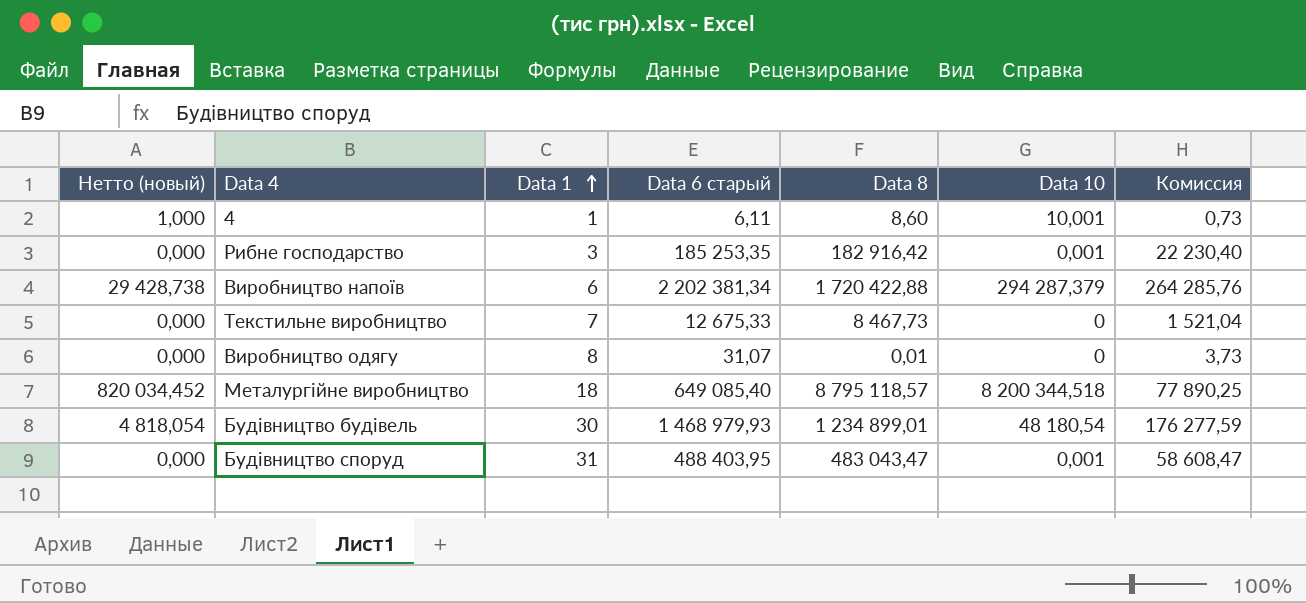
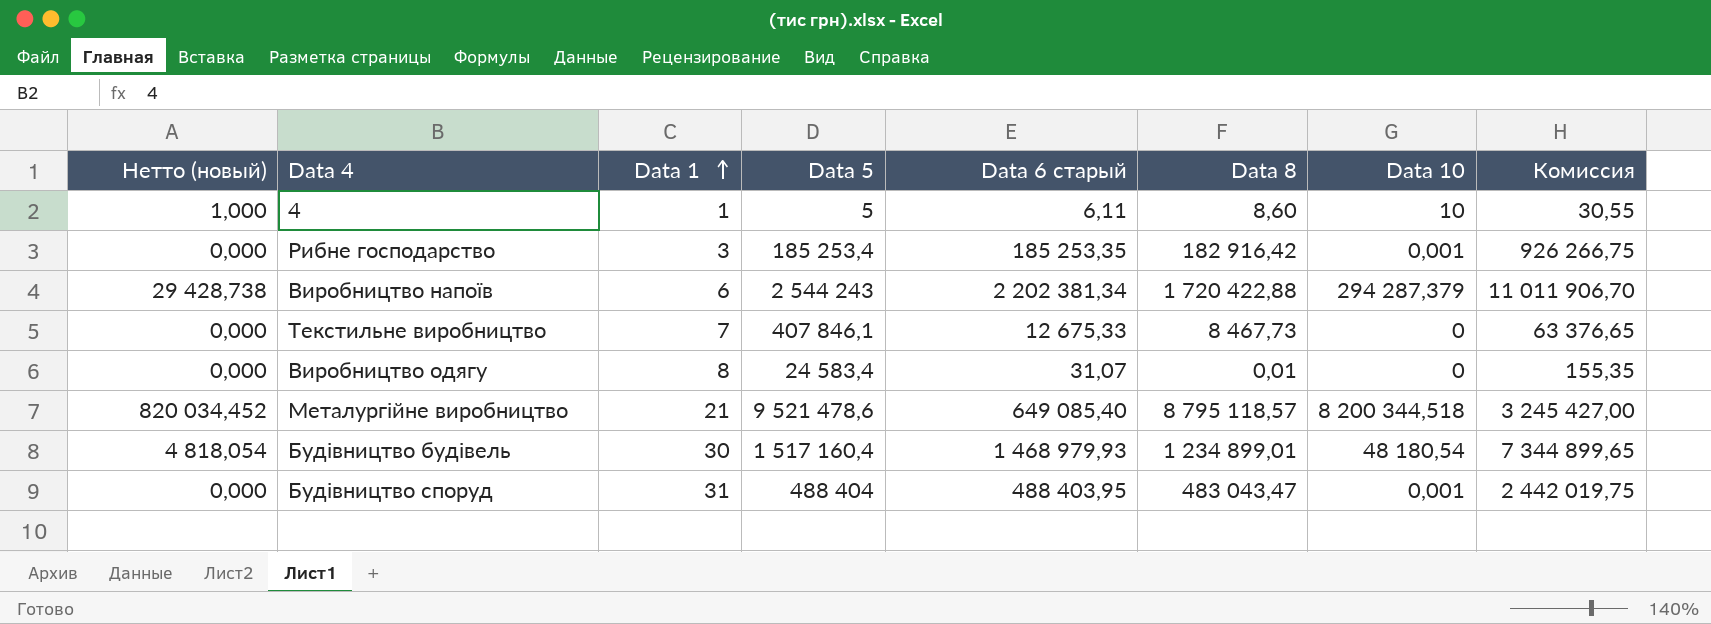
column Data 5 | position: none -> 4
column Комиссия | formula: [Data 6 старый] * 0,12 -> [Data 6 старый] * 5
4 | Data 10: 10,001 -> 10
Металургійне виробництво | Data 1: 18 -> 21

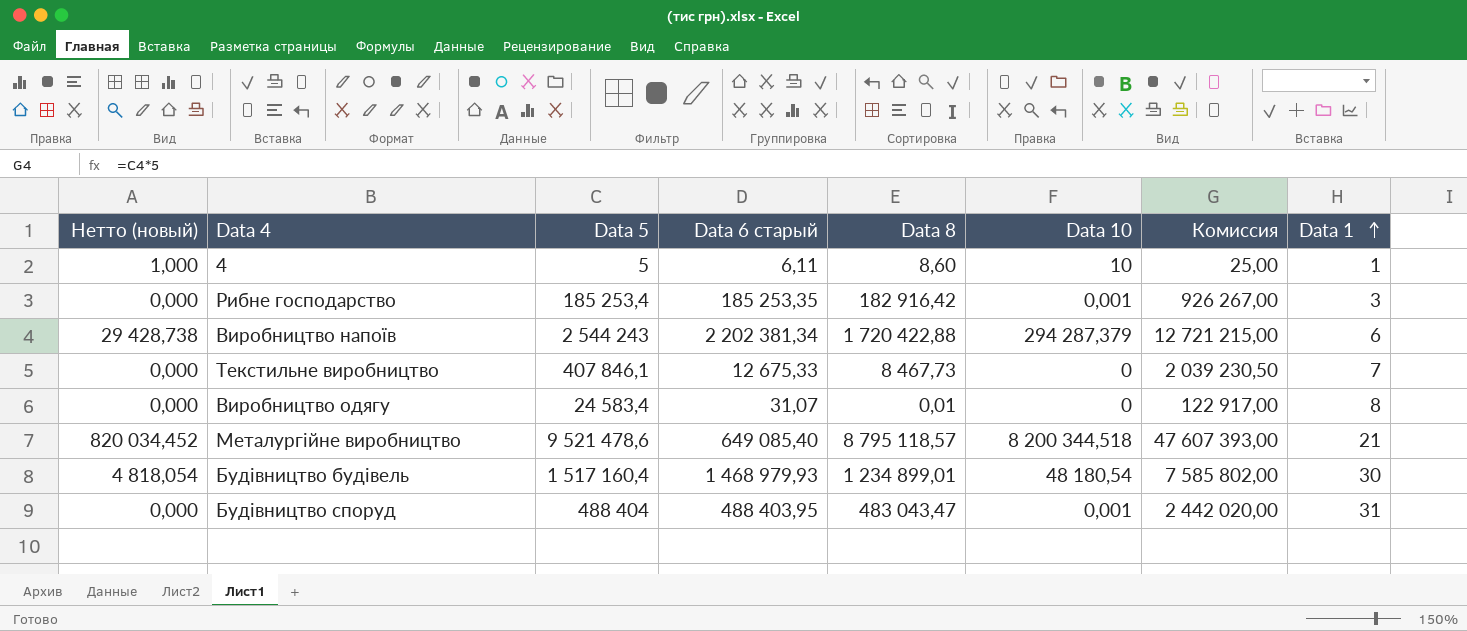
column Комиссия | formula: [Data 6 старый] * 5 -> [Data 5] * 5
column Data 1 | position: 3 -> 8

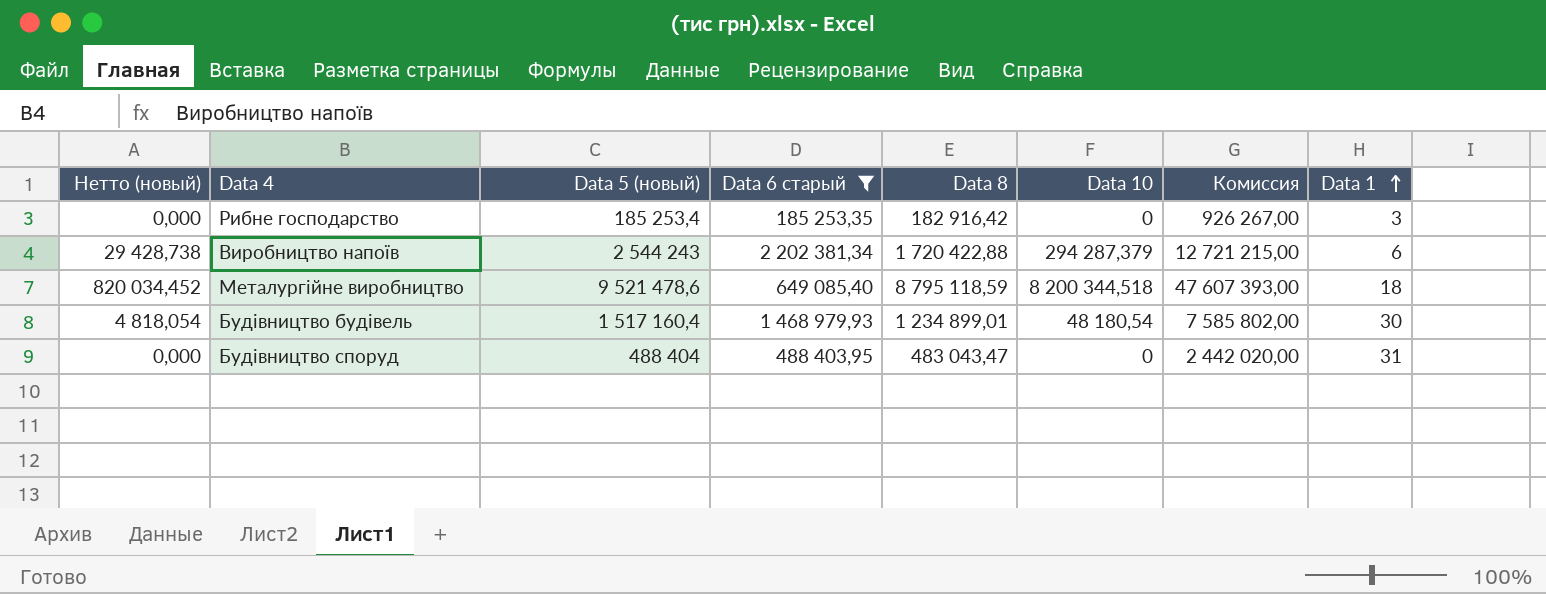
filter: none -> Data 6 старый >= 185 253,35
column name: Data 5 -> Data 5 (новый)
Рибне господарство | Data 10: 0,001 -> 0
Металургійне виробництво | Data 8: 8 795 118,57 -> 8 795 118,59
Металургійне виробництво | Data 1: 21 -> 18
Будівництво споруд | Data 10: 0,001 -> 0

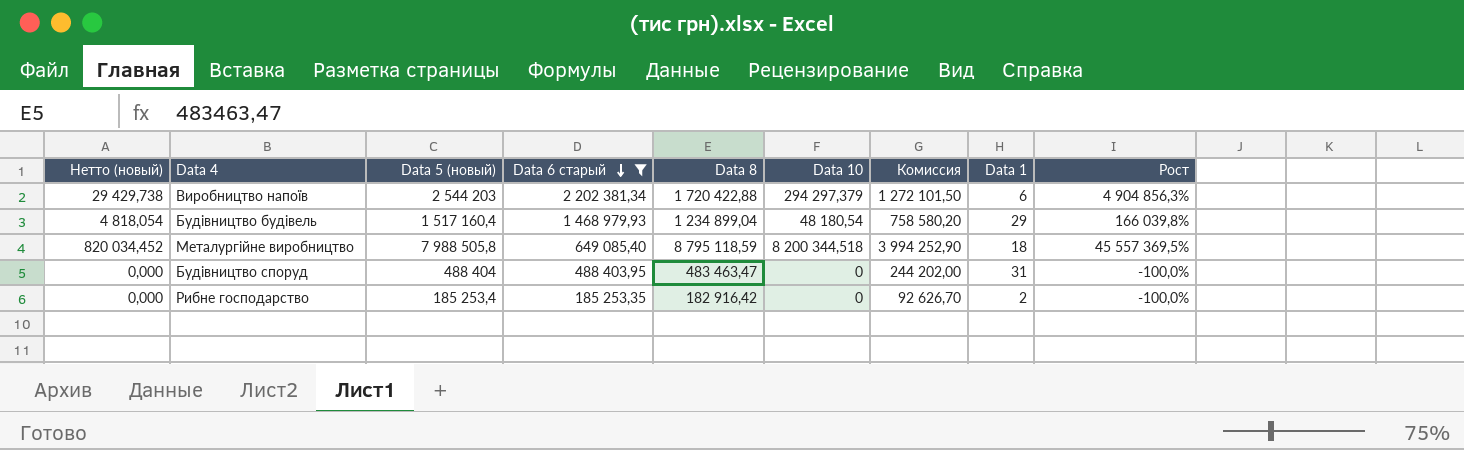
row order: Data 1 ascending -> Data 6 старый descending
column Комиссия | formula: [Data 5 (новый)] * 5 -> [Data 5 (новый)] * 0,5
column Рост | formula: none -> ([Data 10] - [Data 1]) / [Data 1]
Виробництво напоїв | Нетто (новый): 29 428,738 -> 29 429,738
Виробництво напоїв | Data 5 (новый): 2 544 243 -> 2 544 203
Виробництво напоїв | Data 10: 294 287,379 -> 294 297,379
Будівництво будівель | Data 8: 1 234 899,01 -> 1 234 899,04
Будівництво будівель | Data 1: 30 -> 29
Металургійне виробництво | Data 5 (новый): 9 521 478,6 -> 7 988 505,8
Будівництво споруд | Data 8: 483 043,47 -> 483 463,47
Рибне господарство | Data 1: 3 -> 2

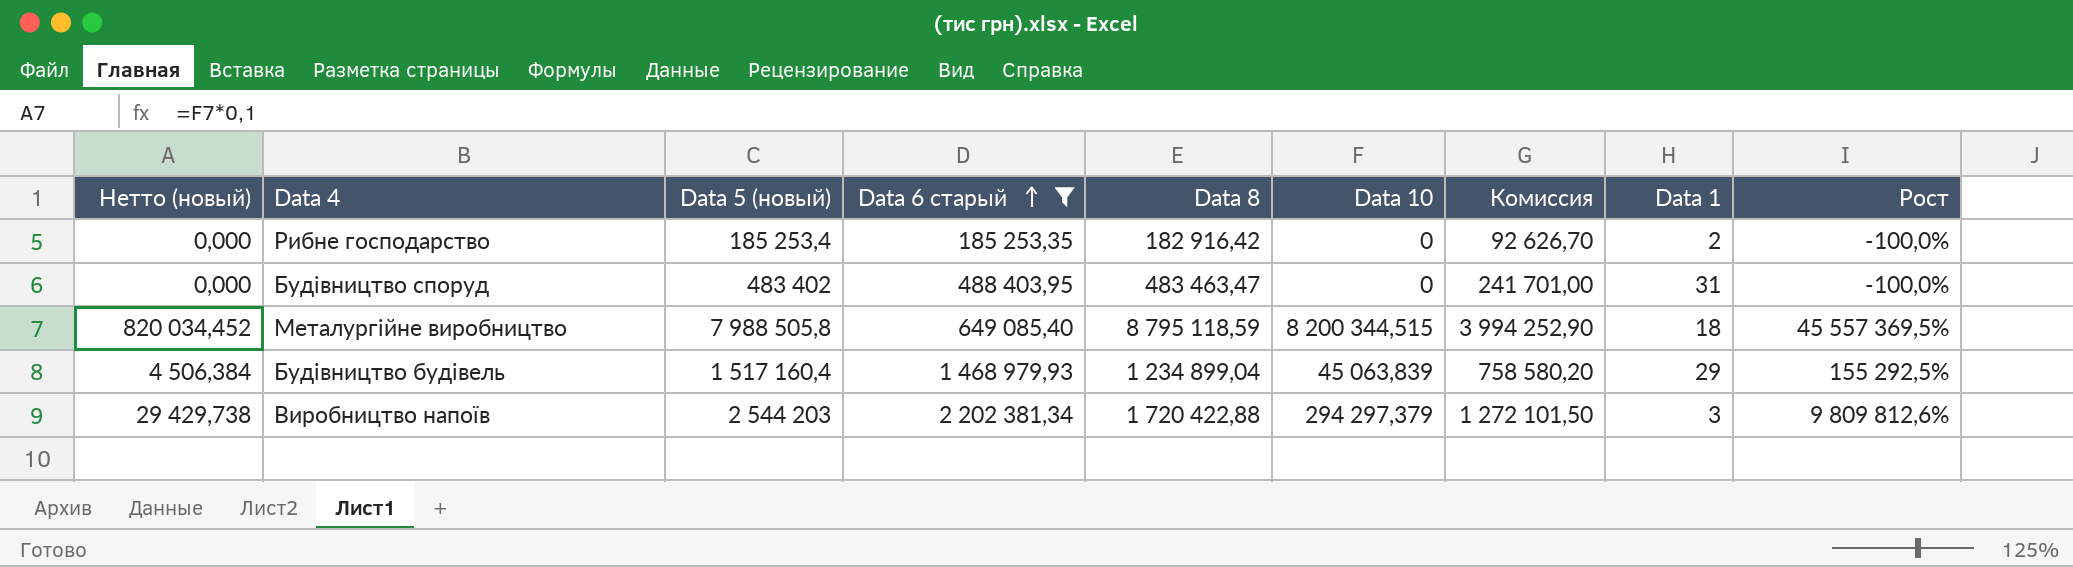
row order: Data 6 старый descending -> Data 6 старый ascending
Будівництво споруд | Data 5 (новый): 488 404 -> 483 402
Будівництво споруд | Комиссия: 244 202,00 -> 241 701,00
Металургійне виробництво | Data 10: 8 200 344,518 -> 8 200 344,515
Будівництво будівель | Нетто (новый): 4 818,054 -> 4 506,384
Будівництво будівель | Data 10: 48 180,54 -> 45 063,839
Будівництво будівель | Рост: 166 039,8% -> 155 292,5%
Виробництво напоїв | Data 1: 6 -> 3
Виробництво напоїв | Рост: 4 904 856,3% -> 9 809 812,6%

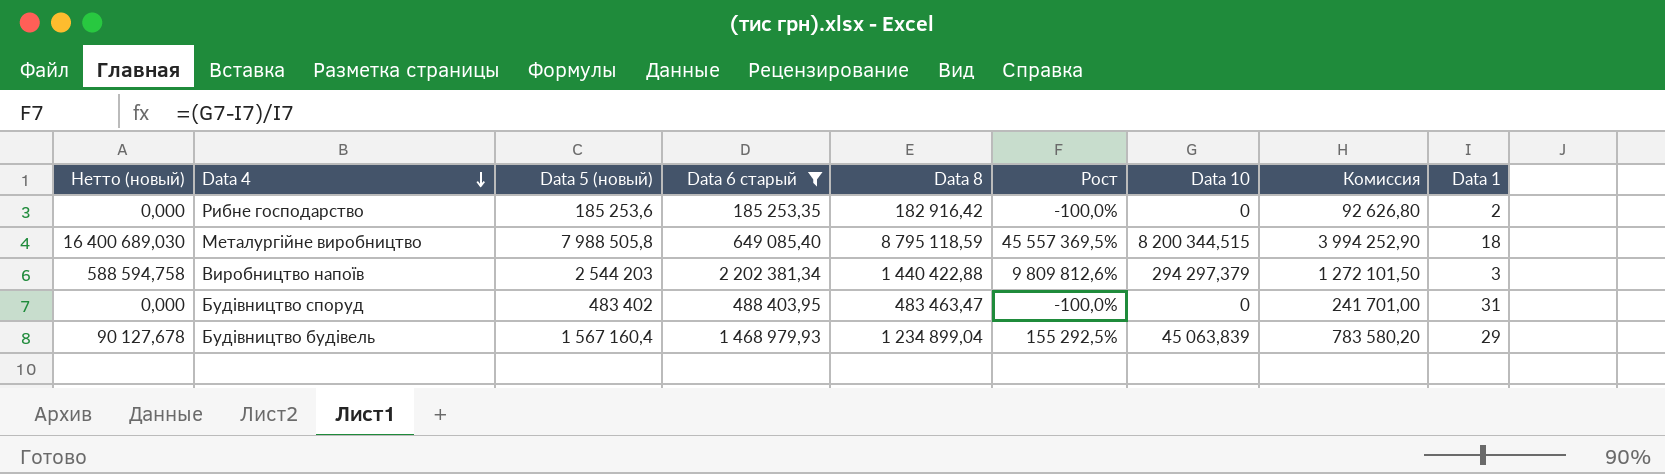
row order: Data 6 старый ascending -> Data 4 descending
column Нетто (новый) | formula: [Data 10] * 0,1 -> [Data 10] * 2
column Рост | position: 9 -> 6
Рибне господарство | Data 5 (новый): 185 253,4 -> 185 253,6
Рибне господарство | Комиссия: 92 626,70 -> 92 626,80
Виробництво напоїв | Data 8: 1 720 422,88 -> 1 440 422,88
Будівництво будівель | Data 5 (новый): 1 517 160,4 -> 1 567 160,4
Будівництво будівель | Комиссия: 758 580,20 -> 783 580,20

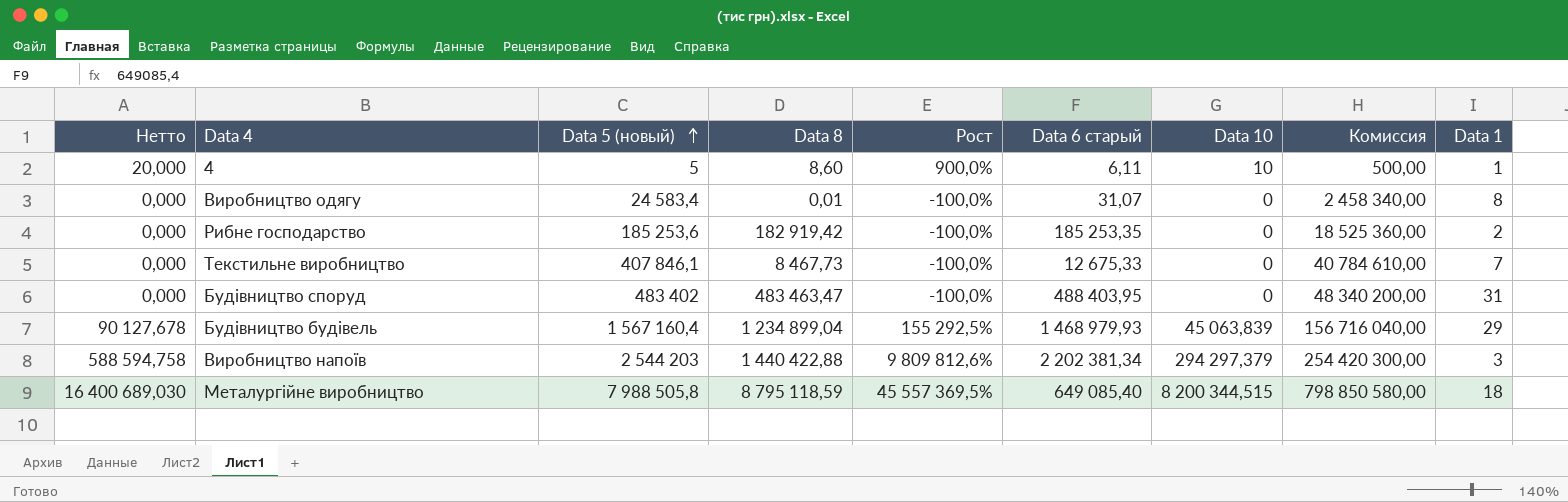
filter: Data 6 старый >= 185 253,35 -> none
row order: Data 4 descending -> Data 5 (новый) ascending
column name: Нетто (новый) -> Нетто
column Data 6 старый | position: 4 -> 6
column Комиссия | formula: [Data 5 (новый)] * 0,5 -> [Data 5 (новый)] * 100
Рибне господарство | Data 8: 182 916,42 -> 182 919,42

